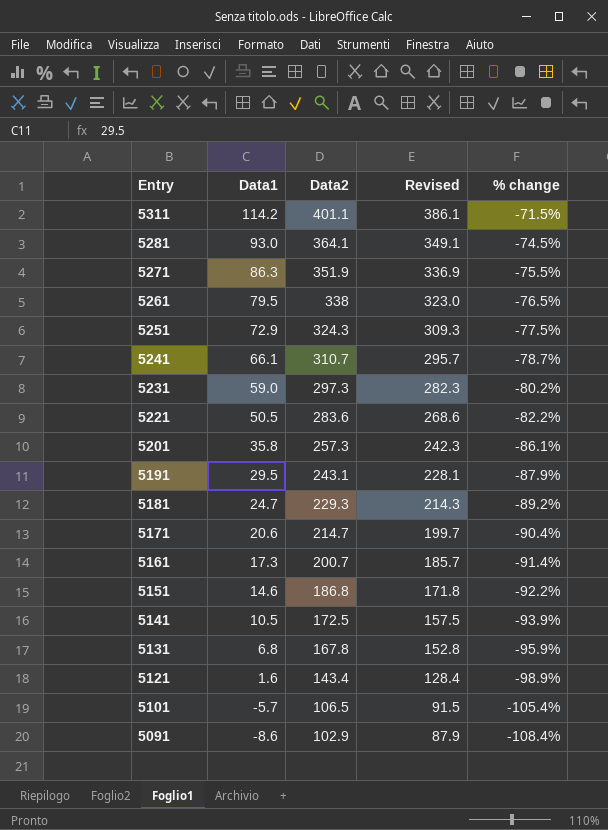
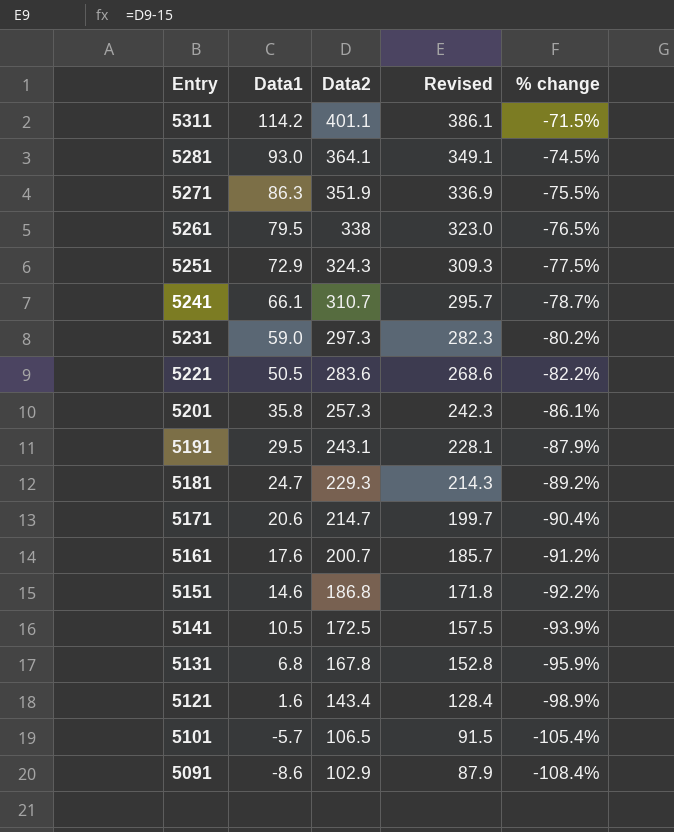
5161 | Data1: 17.3 -> 17.6
5161 | % change: -91.4% -> -91.2%

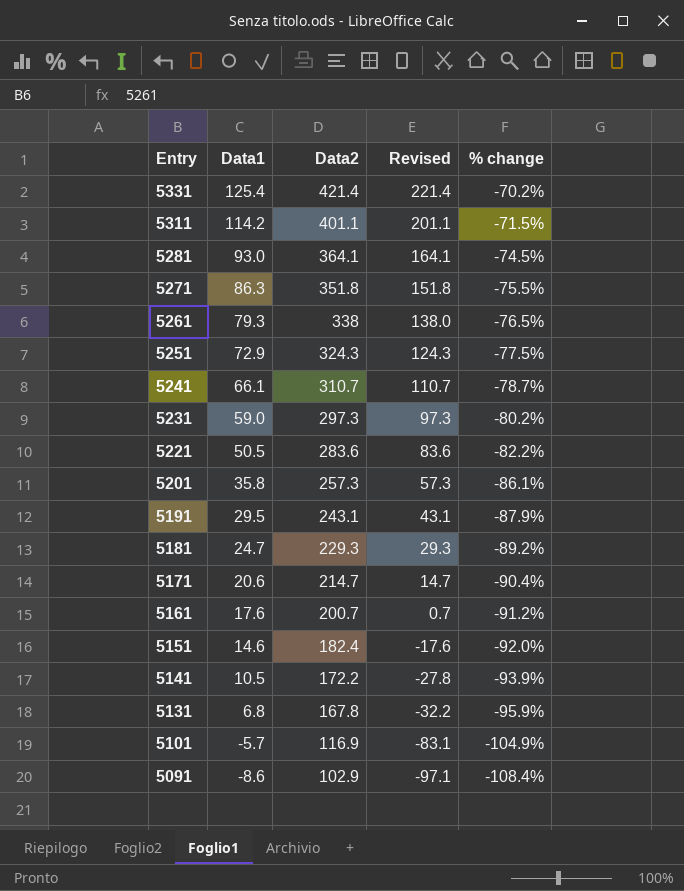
column Revised | formula: [Data2] - 15 -> [Data2] - 200
row 5121: 1.6 | 143.4 | 128.4 | -98.9% -> none
row 5331: none -> 125.4 | 421.4 | 221.4 | -70.2%
5271 | Data2: 351.9 -> 351.8
5261 | Data1: 79.5 -> 79.3
5151 | Data2: 186.8 -> 182.4
5151 | % change: -92.2% -> -92.0%
5141 | Data2: 172.5 -> 172.2
5101 | Data2: 106.5 -> 116.9
5101 | % change: -105.4% -> -104.9%

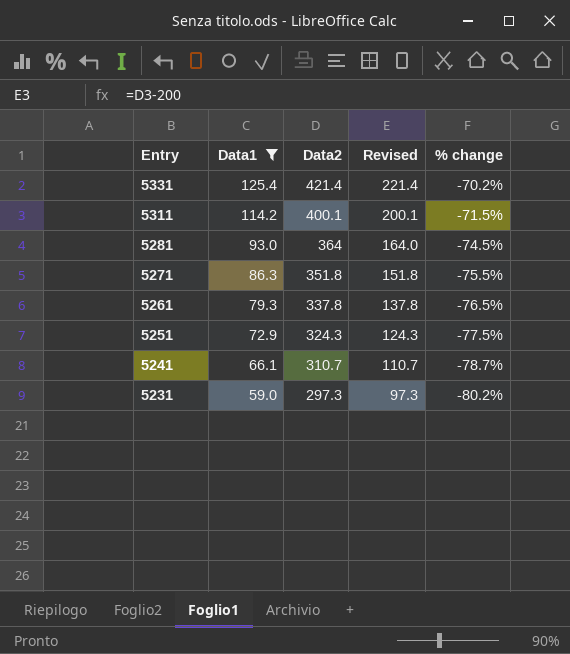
filter: none -> Data1 >= 59.0
5311 | Data2: 401.1 -> 400.1
5311 | Revised: 201.1 -> 200.1
5281 | Data2: 364.1 -> 364
5281 | Revised: 164.1 -> 164.0
5261 | Data2: 338 -> 337.8
5261 | Revised: 138.0 -> 137.8

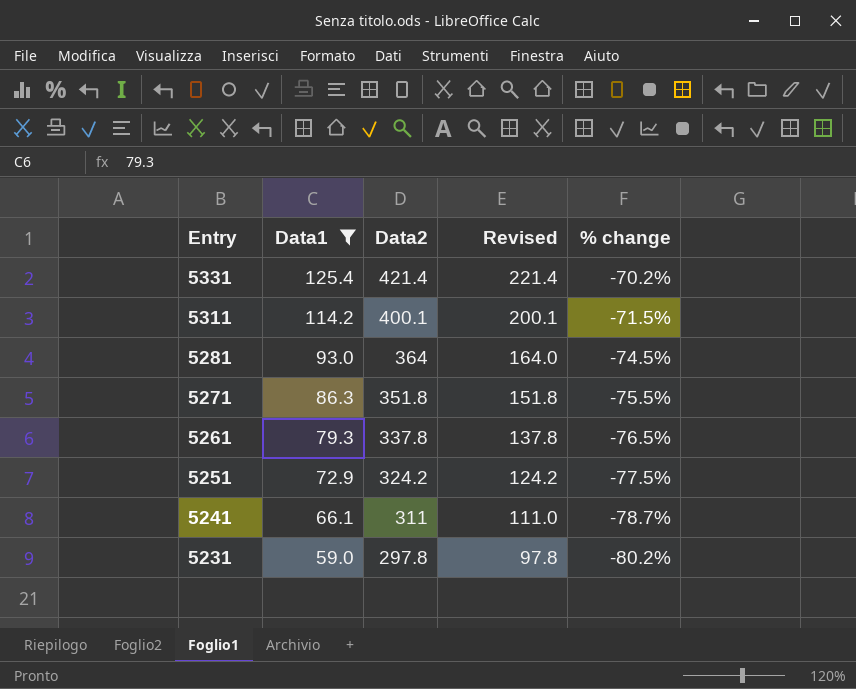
5251 | Data2: 324.3 -> 324.2
5251 | Revised: 124.3 -> 124.2
5241 | Data2: 310.7 -> 311
5241 | Revised: 110.7 -> 111.0
5231 | Data2: 297.3 -> 297.8
5231 | Revised: 97.3 -> 97.8

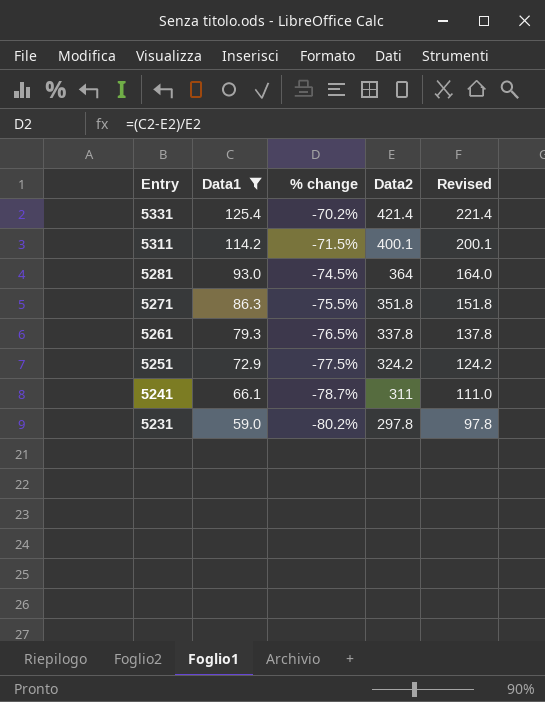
column % change | position: 5 -> 3

